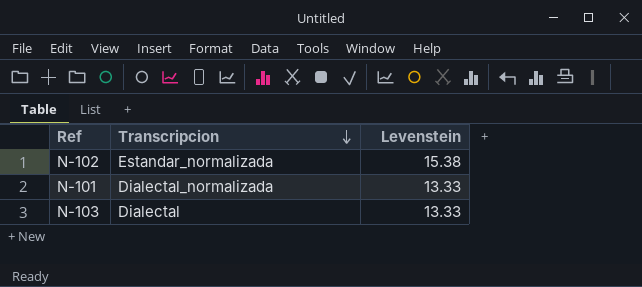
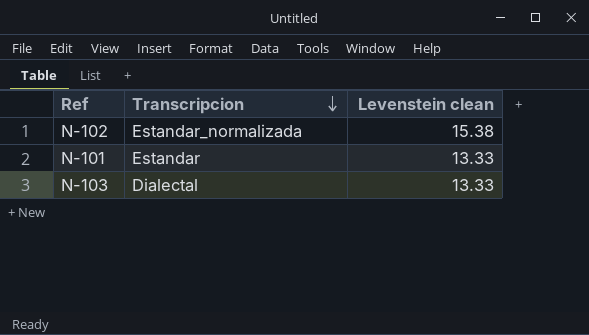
column name: Levenstein -> Levenstein clean
N-101 | Transcripcion: Dialectal_normalizada -> Estandar

